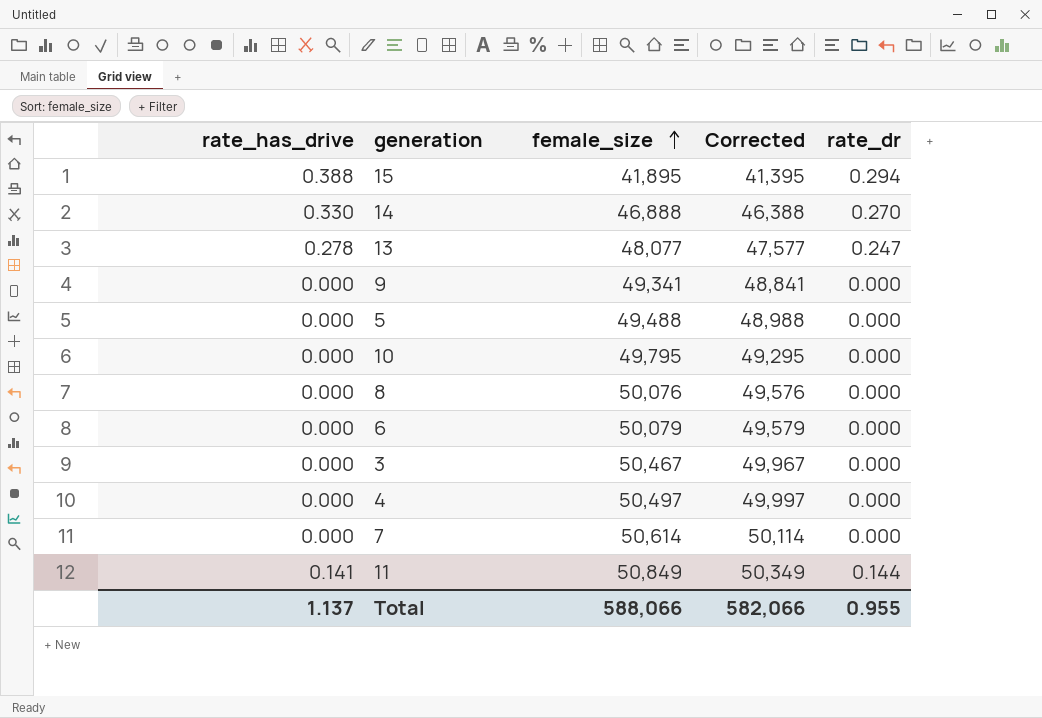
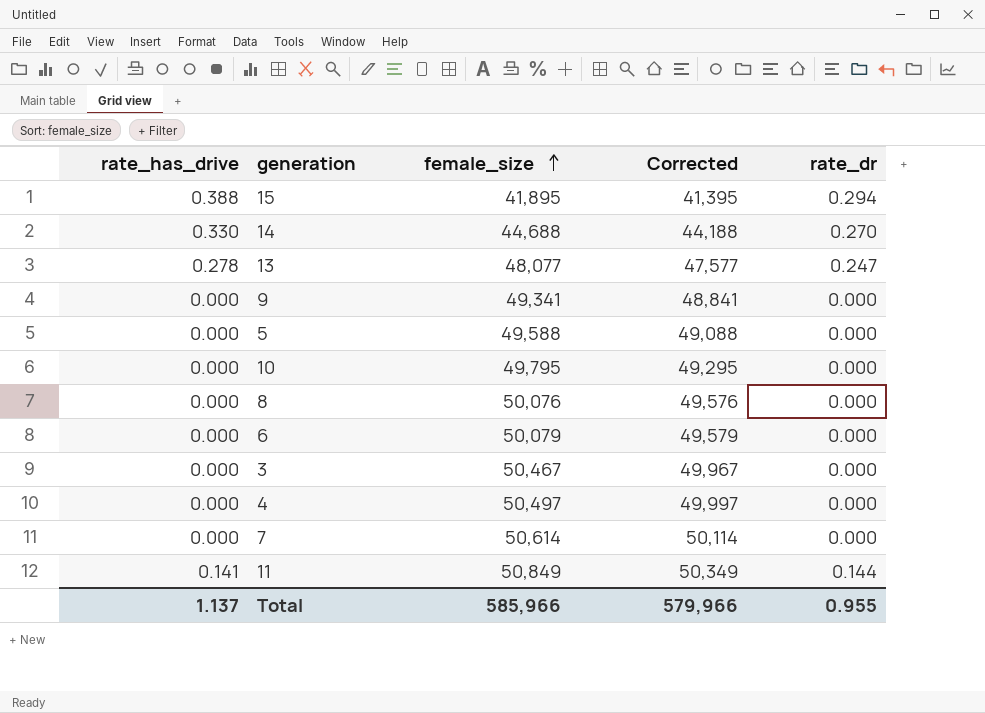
14 | female_size: 46,888 -> 44,688
14 | Corrected: 46,388 -> 44,188
5 | female_size: 49,488 -> 49,588
5 | Corrected: 48,988 -> 49,088
Total | female_size: 588,066 -> 585,966
Total | Corrected: 582,066 -> 579,966

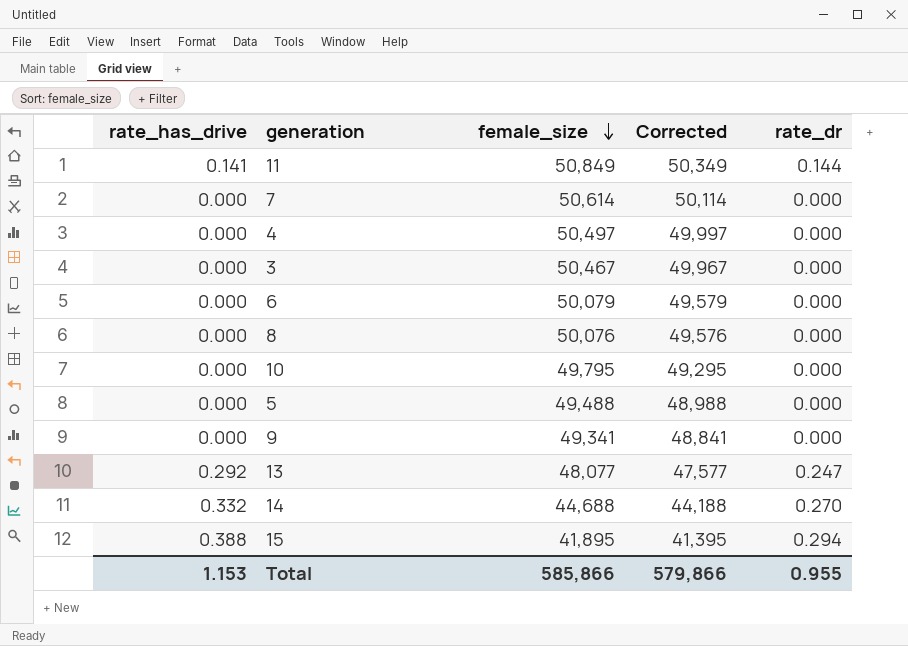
row order: female_size ascending -> female_size descending
5 | female_size: 49,588 -> 49,488
5 | Corrected: 49,088 -> 48,988
13 | rate_has_drive: 0.278 -> 0.292
14 | rate_has_drive: 0.330 -> 0.332
Total | rate_has_drive: 1.137 -> 1.153
Total | female_size: 585,966 -> 585,866
Total | Corrected: 579,966 -> 579,866

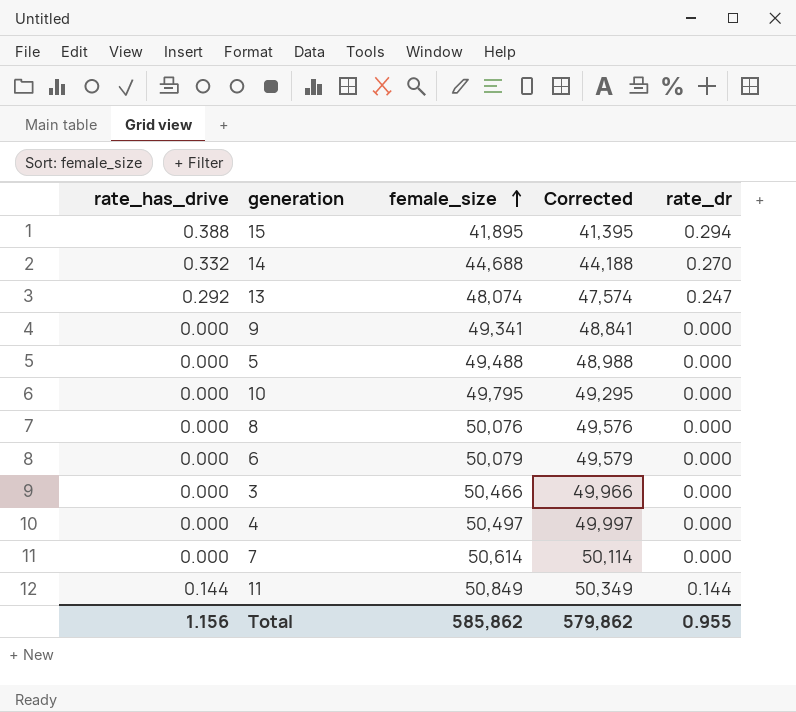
row order: female_size descending -> female_size ascending
13 | female_size: 48,077 -> 48,074
13 | Corrected: 47,577 -> 47,574
3 | female_size: 50,467 -> 50,466
3 | Corrected: 49,967 -> 49,966
11 | rate_has_drive: 0.141 -> 0.144
Total | rate_has_drive: 1.153 -> 1.156
Total | female_size: 585,866 -> 585,862
Total | Corrected: 579,866 -> 579,862

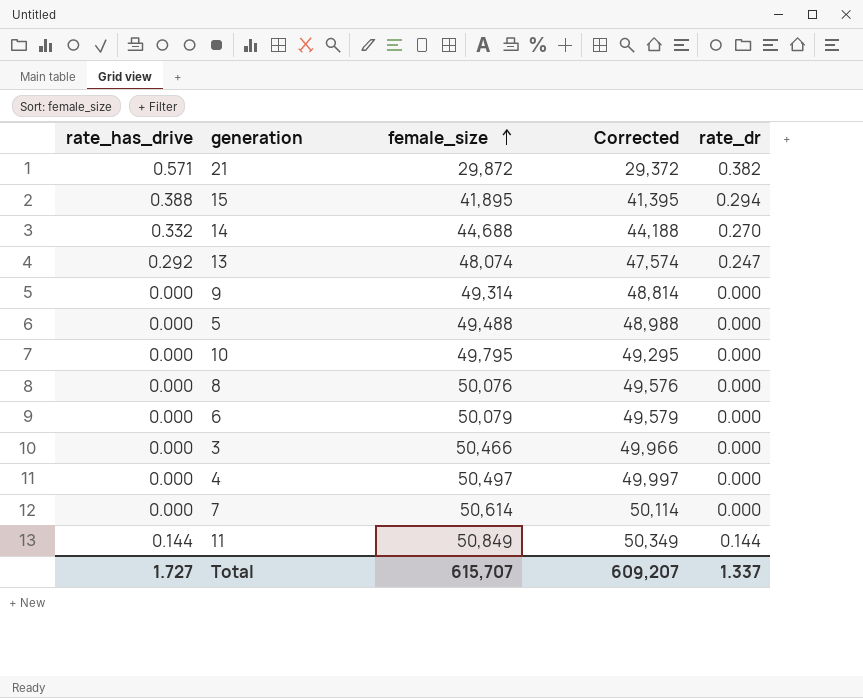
row 21: none -> 0.571 | 29,872 | 29,372 | 0.382
9 | female_size: 49,341 -> 49,314
9 | Corrected: 48,841 -> 48,814
Total | rate_has_drive: 1.156 -> 1.727
Total | female_size: 585,862 -> 615,707
Total | Corrected: 579,862 -> 609,207
Total | rate_dr: 0.955 -> 1.337

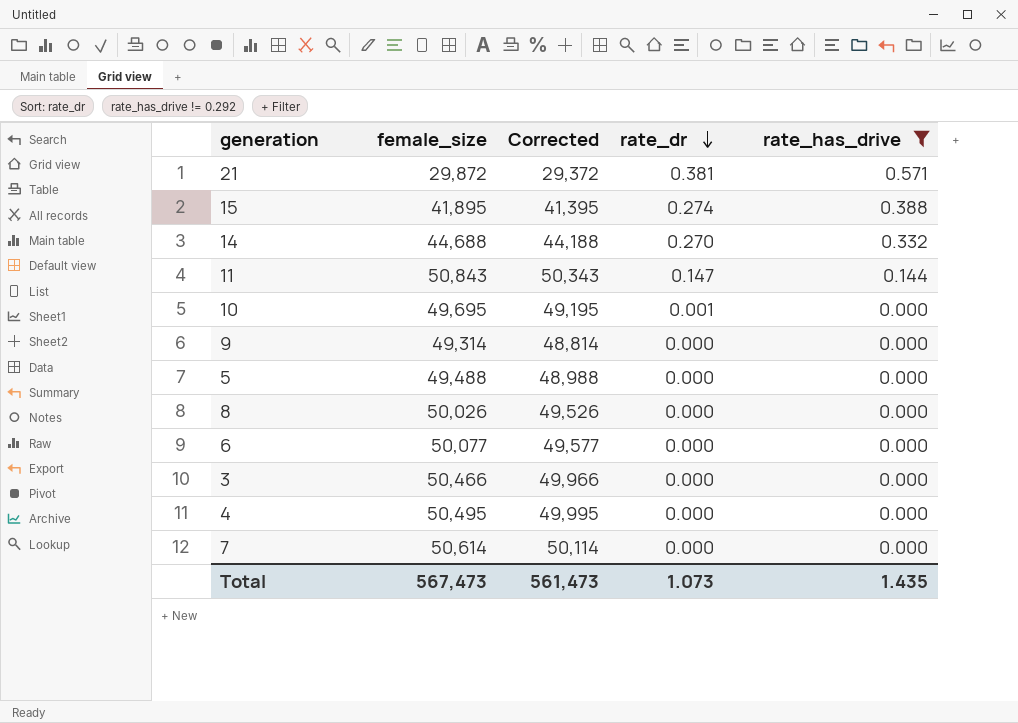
filter: none -> rate_has_drive != 0.292
row order: female_size ascending -> rate_dr descending
column rate_has_drive | position: 1 -> 5
21 | rate_dr: 0.382 -> 0.381
15 | rate_dr: 0.294 -> 0.274
11 | female_size: 50,849 -> 50,843
11 | Corrected: 50,349 -> 50,343
11 | rate_dr: 0.144 -> 0.147
10 | female_size: 49,795 -> 49,695
10 | Corrected: 49,295 -> 49,195
10 | rate_dr: 0.000 -> 0.001
8 | female_size: 50,076 -> 50,026
8 | Corrected: 49,576 -> 49,526
6 | female_size: 50,079 -> 50,077
6 | Corrected: 49,579 -> 49,577
4 | female_size: 50,497 -> 50,495
4 | Corrected: 49,997 -> 49,995
Total | female_size: 615,707 -> 567,473
Total | Corrected: 609,207 -> 561,473
Total | rate_dr: 1.337 -> 1.073
Total | rate_has_drive: 1.727 -> 1.435

